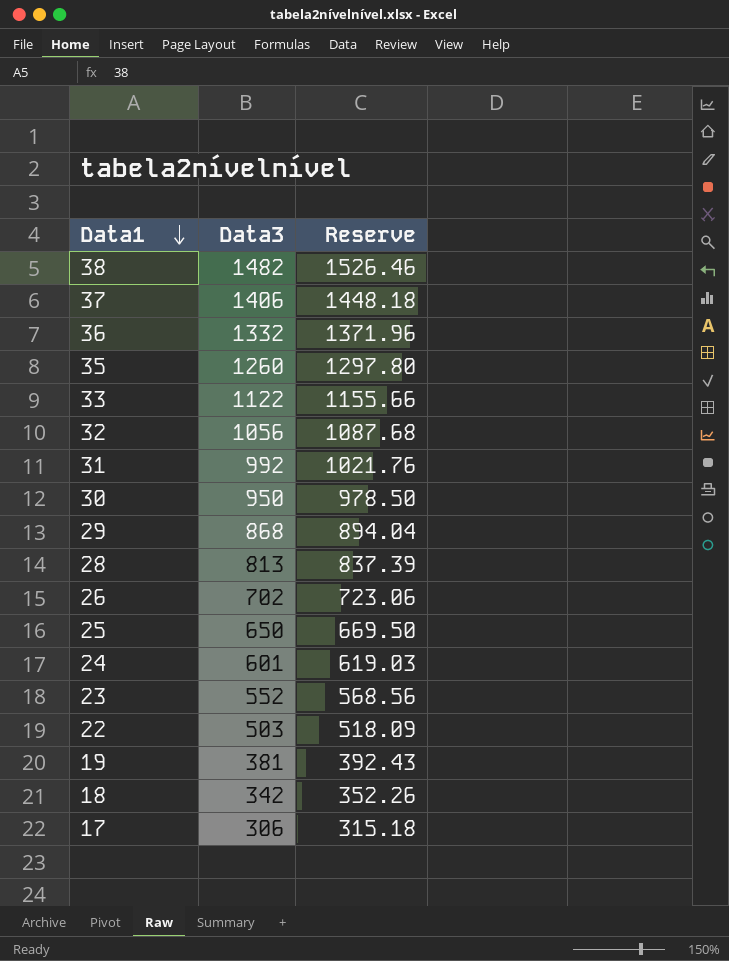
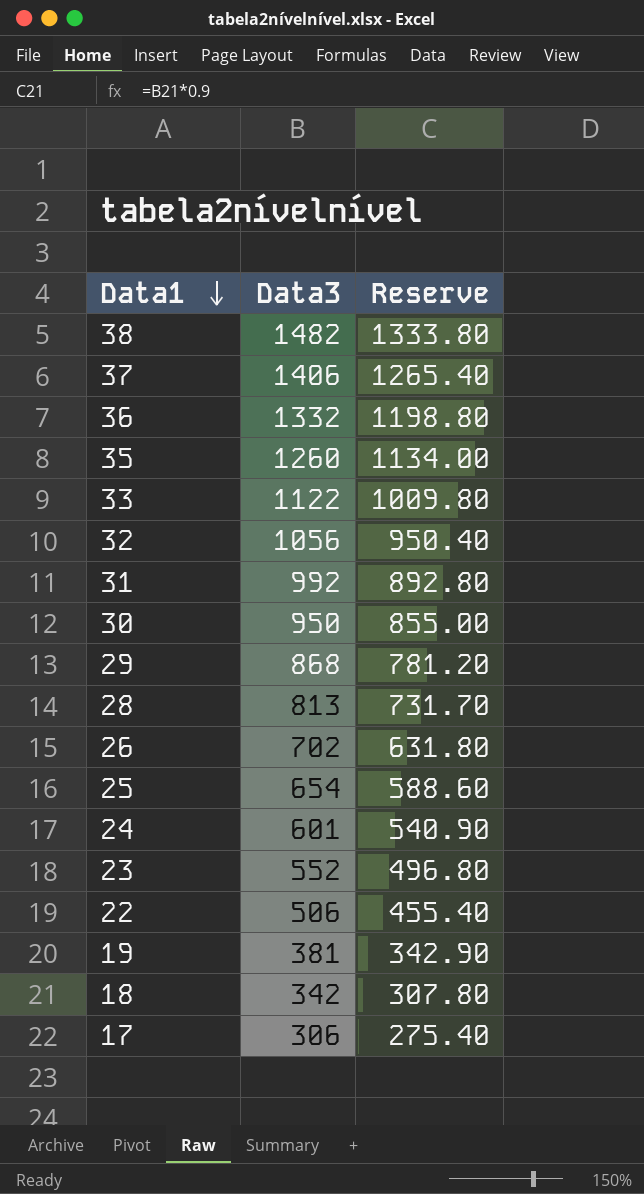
column Reserve | formula: [Data3] * 1.03 -> [Data3] * 0.9
25 | Data3: 650 -> 654
22 | Data3: 503 -> 506

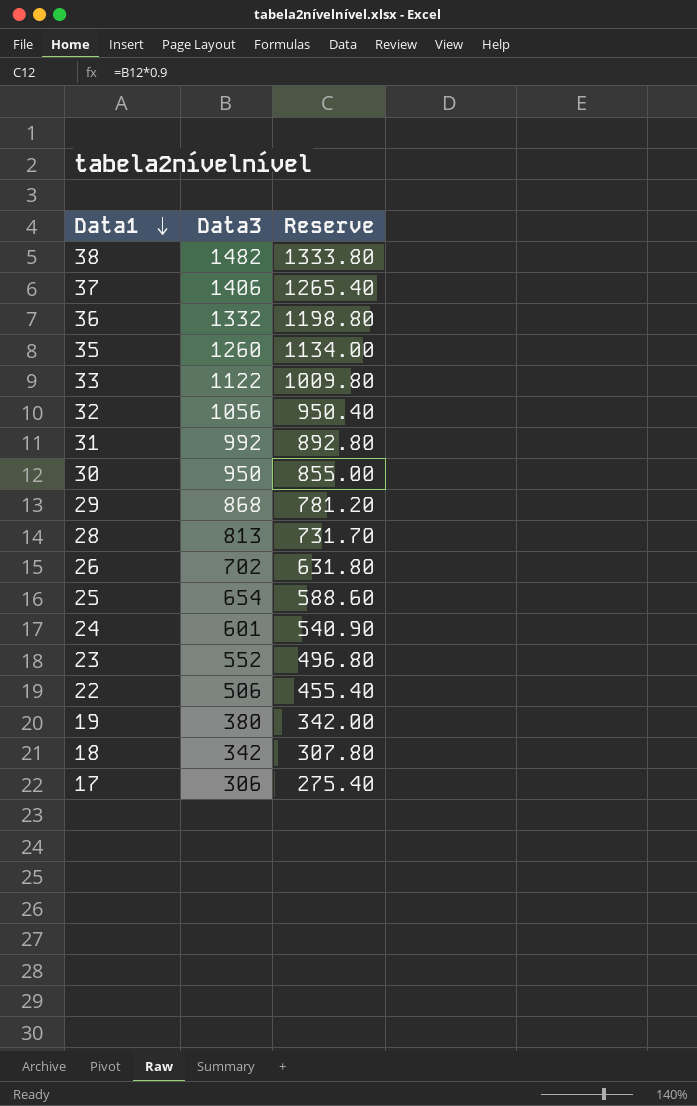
19 | Data3: 381 -> 380
19 | Reserve: 342.90 -> 342.00

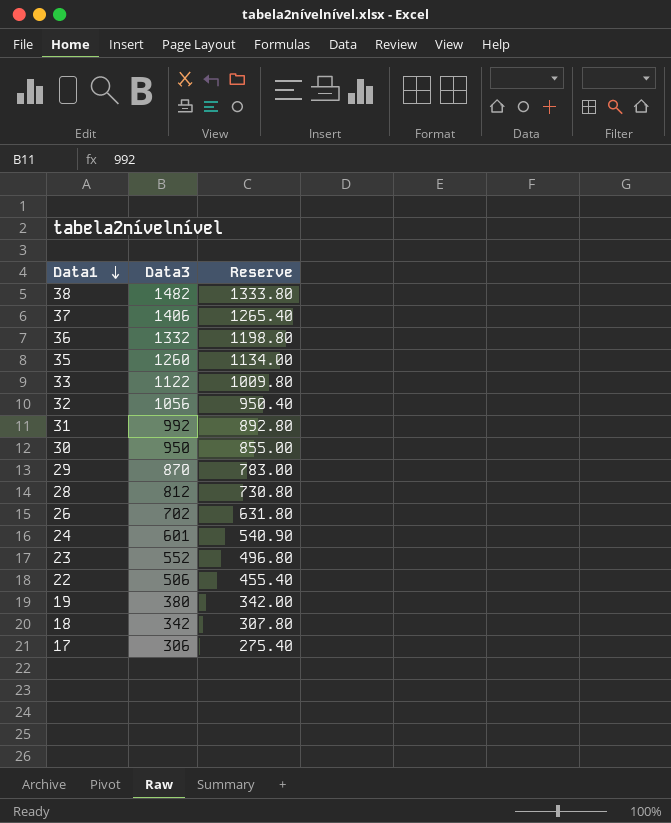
row 25: 654 | 588.60 -> none
29 | Data3: 868 -> 870
29 | Reserve: 781.20 -> 783.00
28 | Data3: 813 -> 812
28 | Reserve: 731.70 -> 730.80

